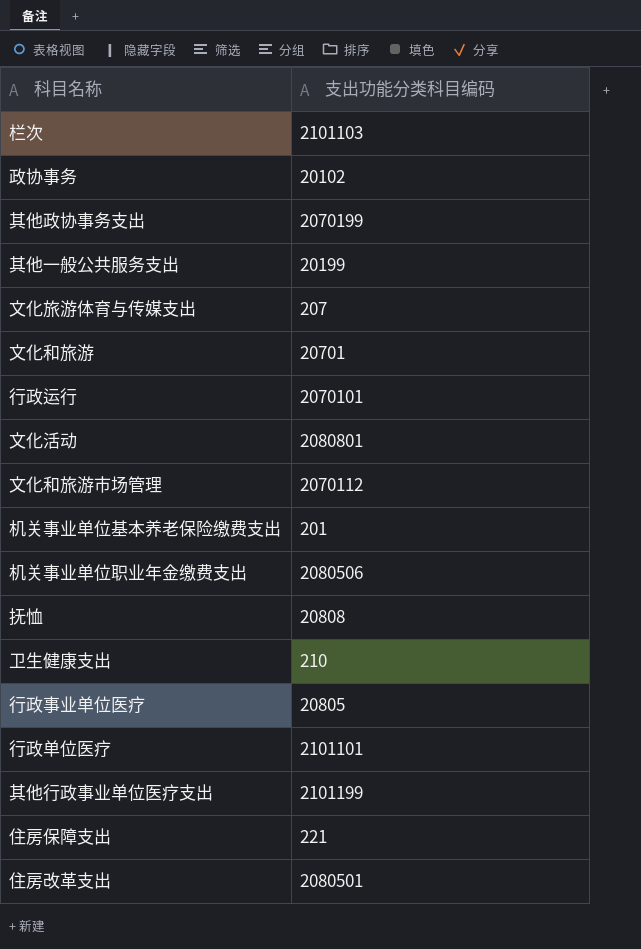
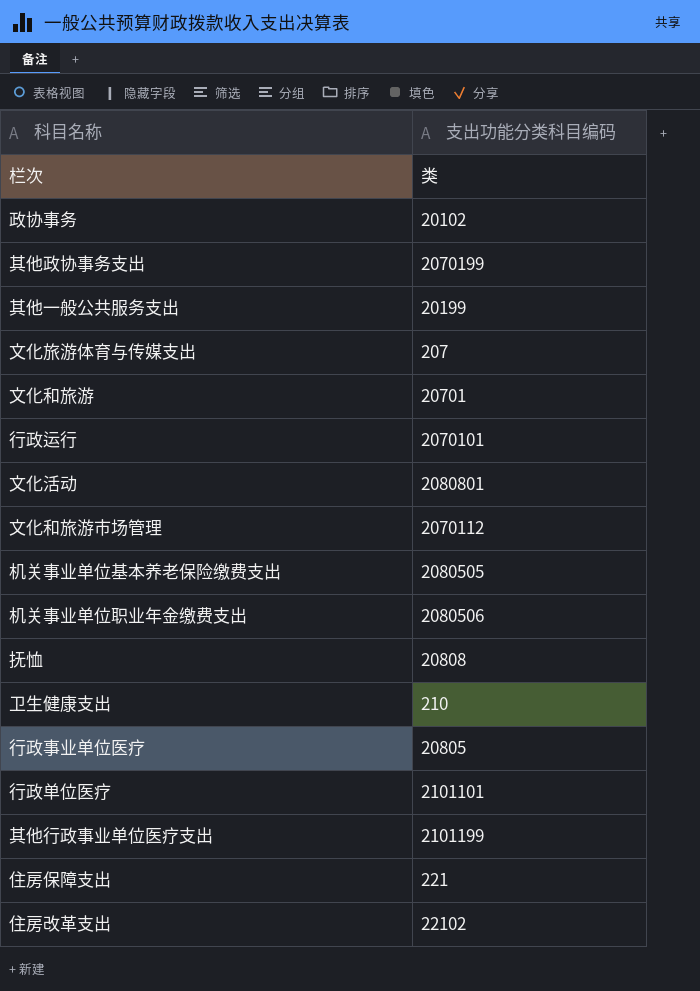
栏次 | 支出功能分类科目编码: 2101103 -> 类
机关事业单位基本养老保险缴费支出 | 支出功能分类科目编码: 201 -> 2080505
住房改革支出 | 支出功能分类科目编码: 2080501 -> 22102

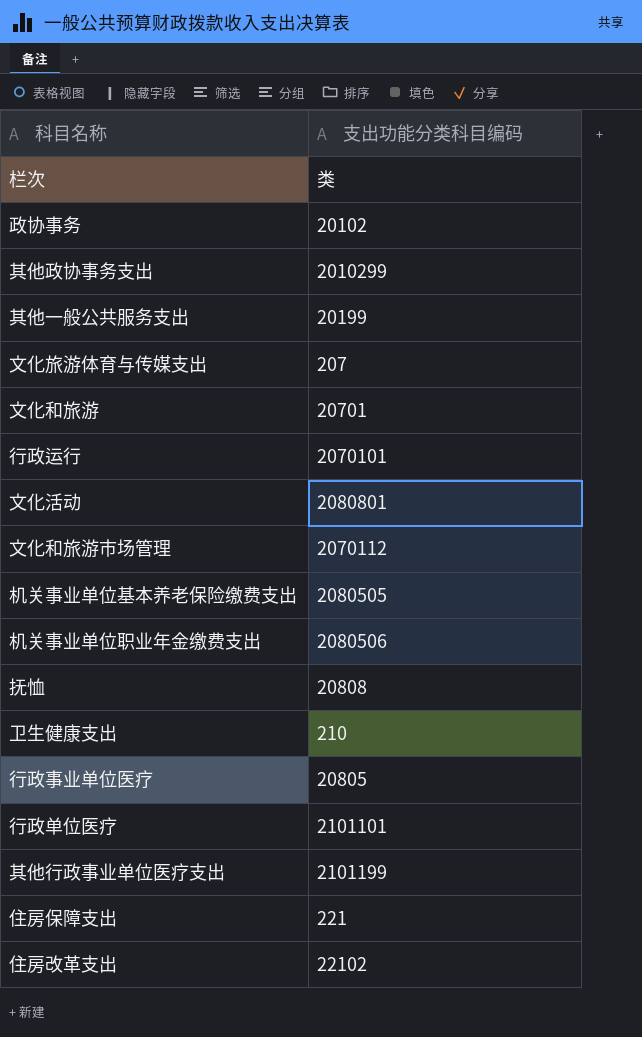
其他政协事务支出 | 支出功能分类科目编码: 2070199 -> 2010299

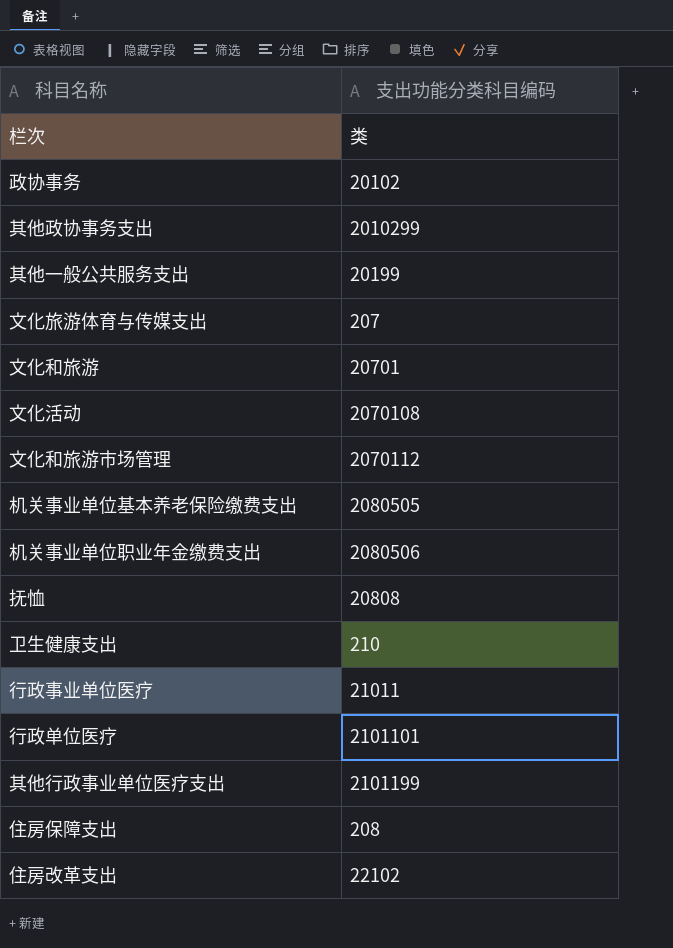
row 行政运行: 2070101 -> none
文化活动 | 支出功能分类科目编码: 2080801 -> 2070108
行政事业单位医疗 | 支出功能分类科目编码: 20805 -> 21011
住房保障支出 | 支出功能分类科目编码: 221 -> 208

